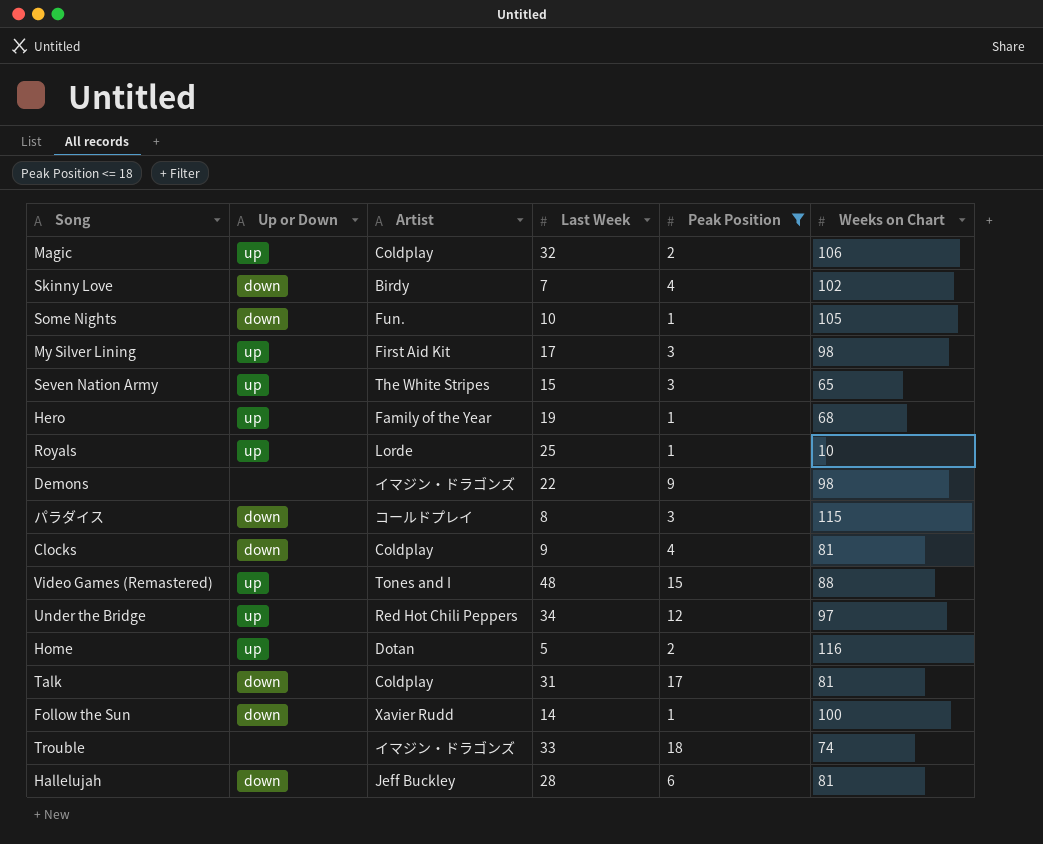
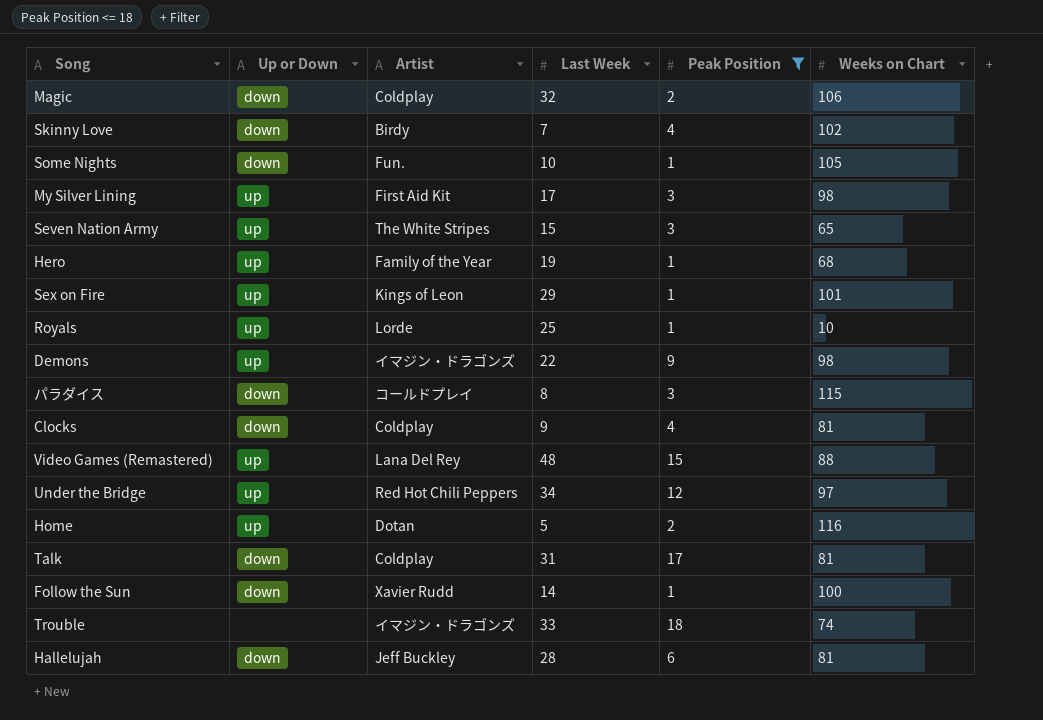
Magic | Up or Down: up -> down
row Sex on Fire: none -> up | Kings of Leon | 29 | 1 | 101
Demons | Up or Down: none -> up
Video Games (Remastered) | Artist: Tones and I -> Lana Del Rey

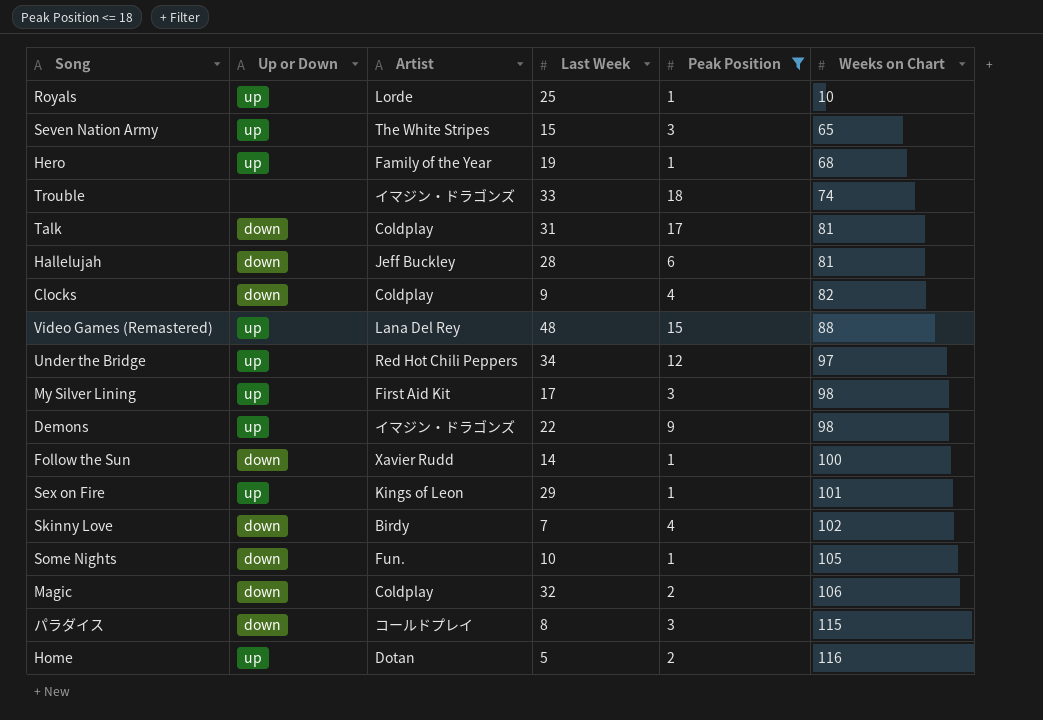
row order: none -> Weeks on Chart ascending
Clocks | Weeks on Chart: 81 -> 82

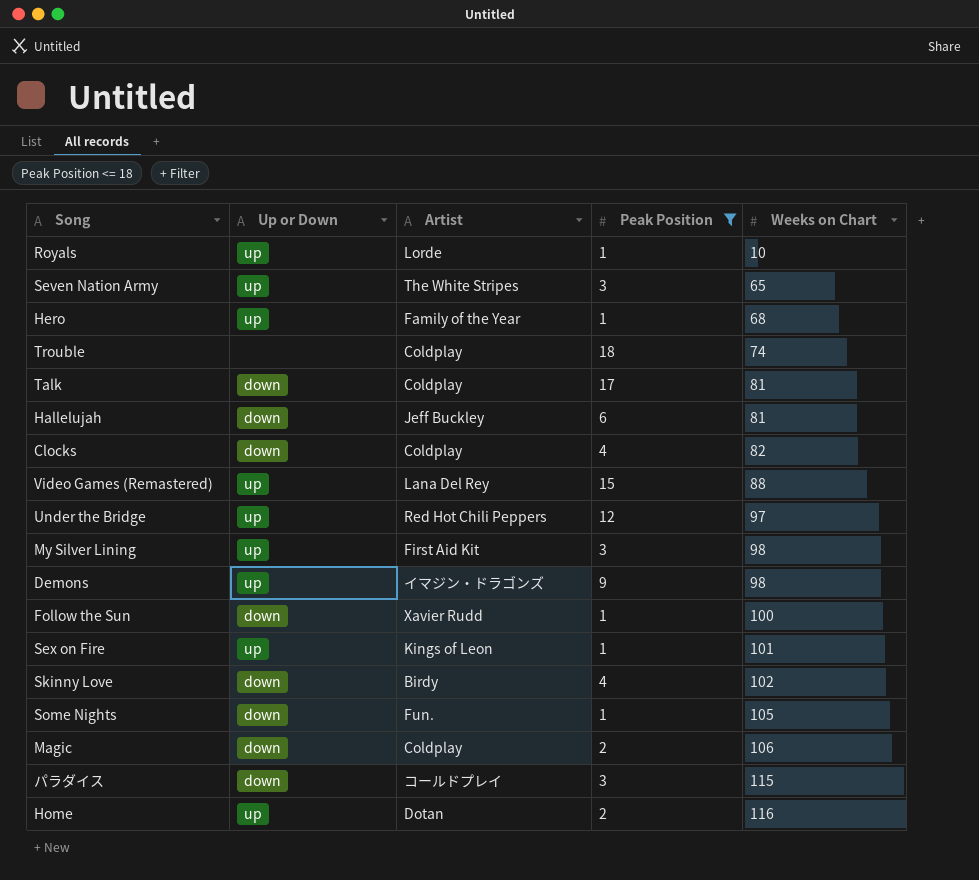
column Last Week | position: 4 -> none
Trouble | Artist: イマジン・ドラゴンズ -> Coldplay

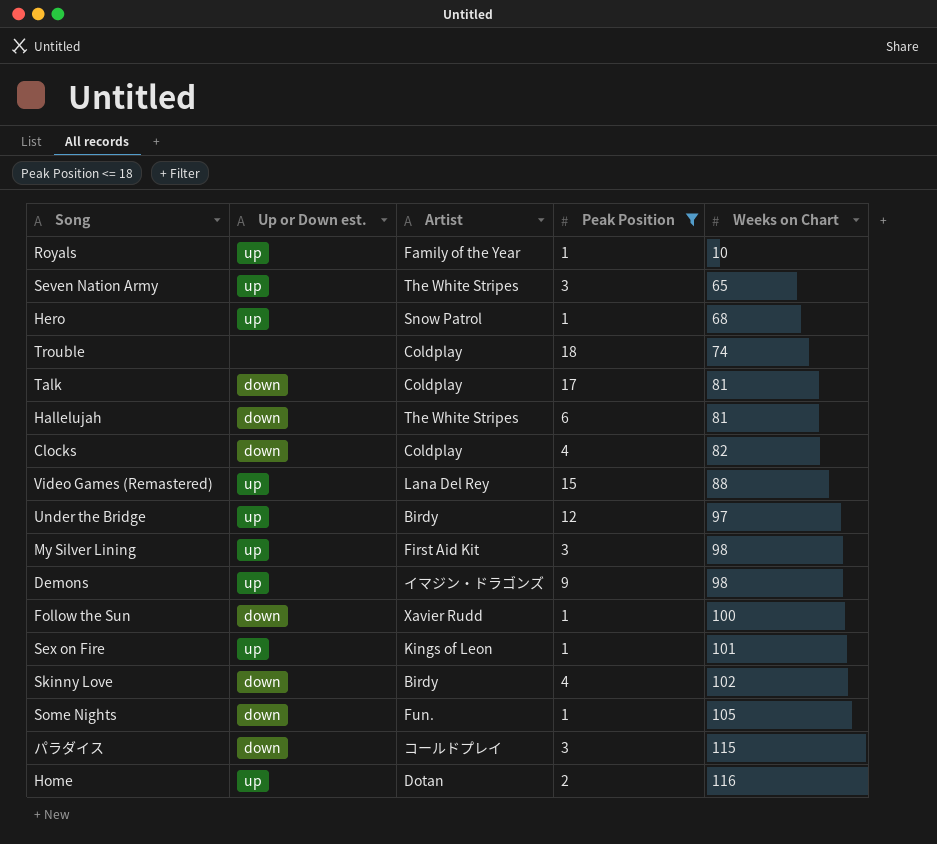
column name: Up or Down -> Up or Down est.
row Magic: down | Coldplay | 2 | 106 -> none
Royals | Artist: Lorde -> Family of the Year
Hero | Artist: Family of the Year -> Snow Patrol
Hallelujah | Artist: Jeff Buckley -> The White Stripes
Under the Bridge | Artist: Red Hot Chili Peppers -> Birdy

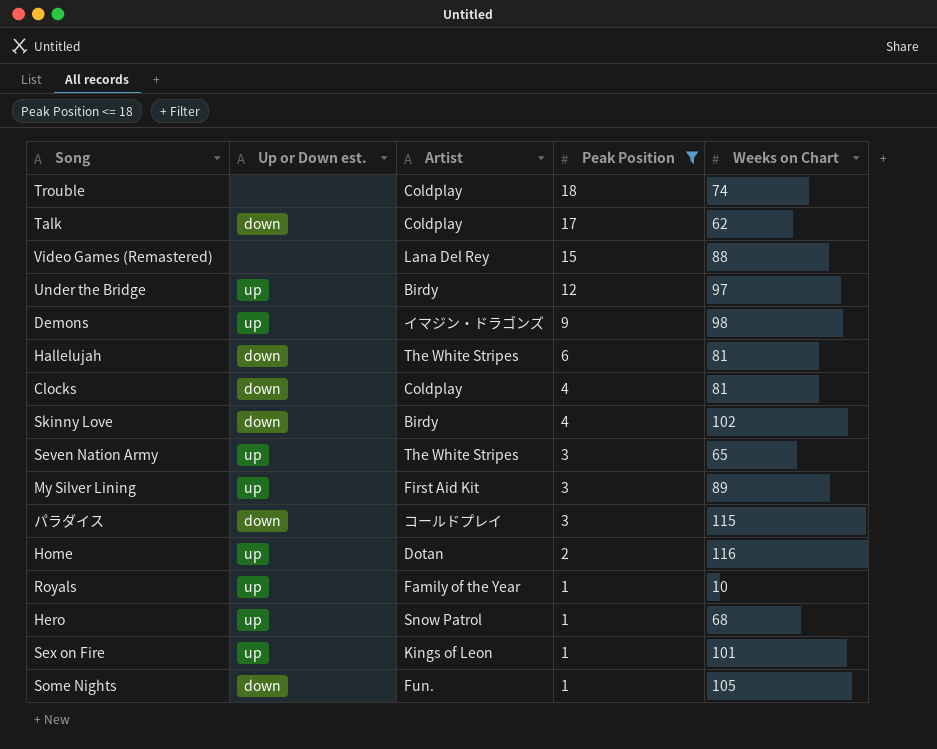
row order: Weeks on Chart ascending -> Peak Position descending
row Follow the Sun: down | Xavier Rudd | 1 | 100 -> none
Talk | Weeks on Chart: 81 -> 62
Video Games (Remastered) | Up or Down est.: up -> none
Clocks | Weeks on Chart: 82 -> 81
My Silver Lining | Weeks on Chart: 98 -> 89

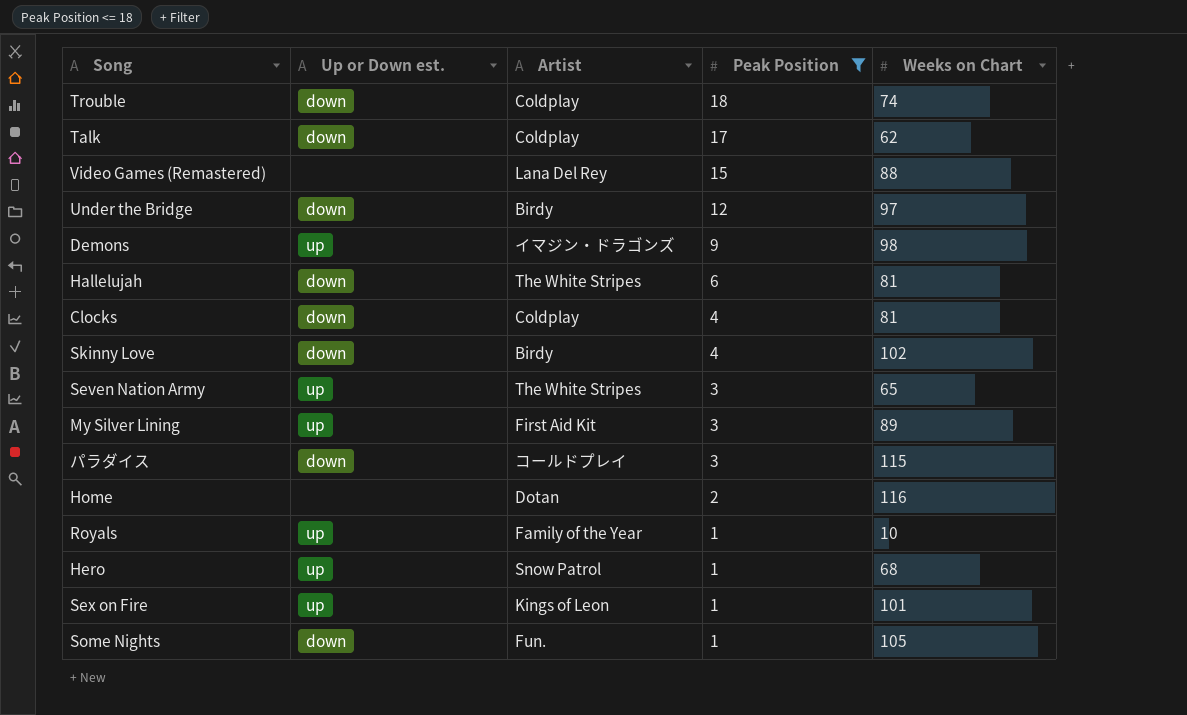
Trouble | Up or Down est.: none -> down
Under the Bridge | Up or Down est.: up -> down
Home | Up or Down est.: up -> none

